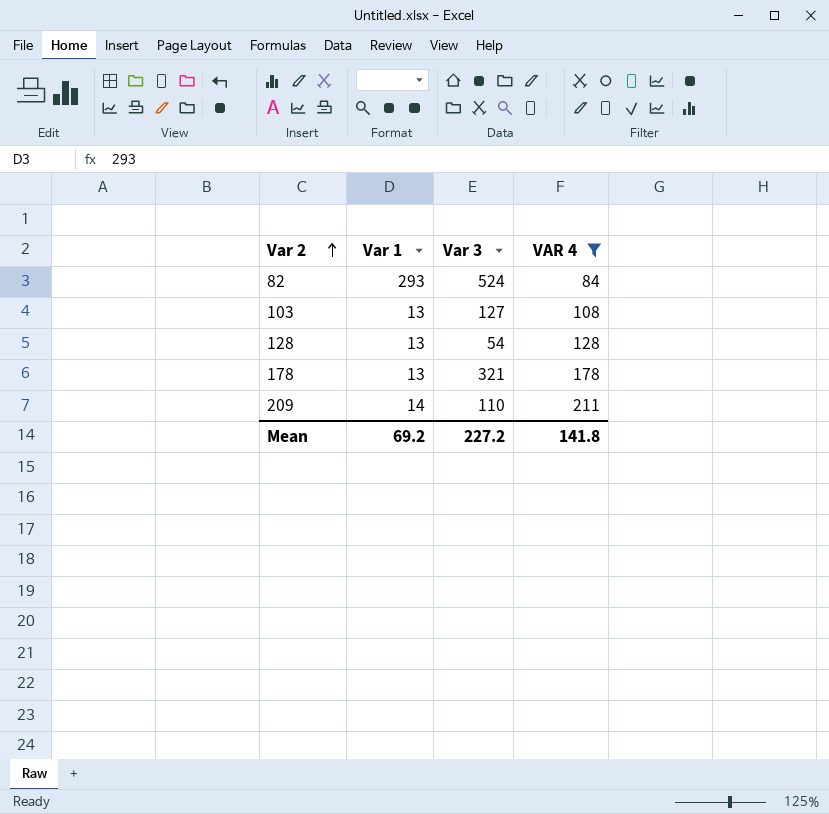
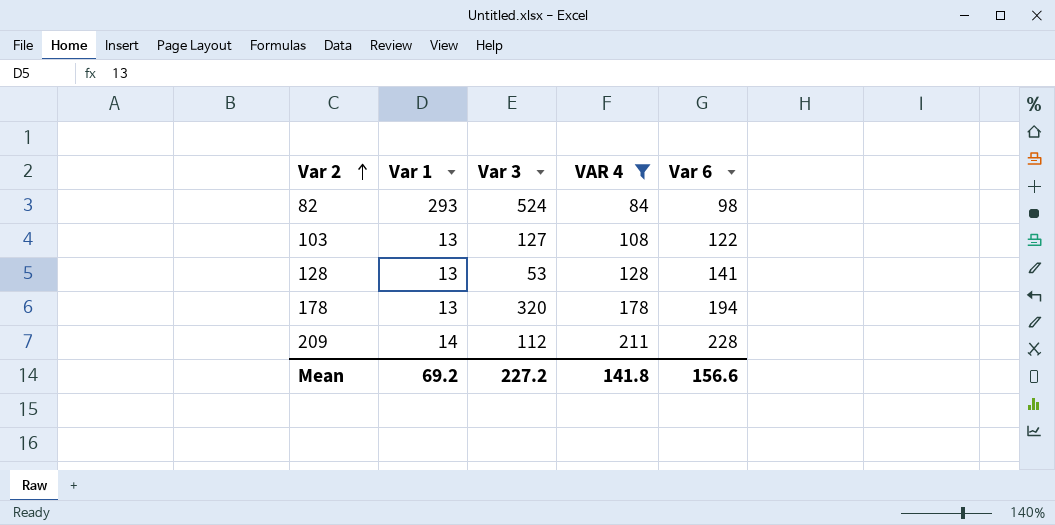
column Var 6 | position: none -> 5
128 | Var 3: 54 -> 53
178 | Var 3: 321 -> 320
209 | Var 3: 110 -> 112

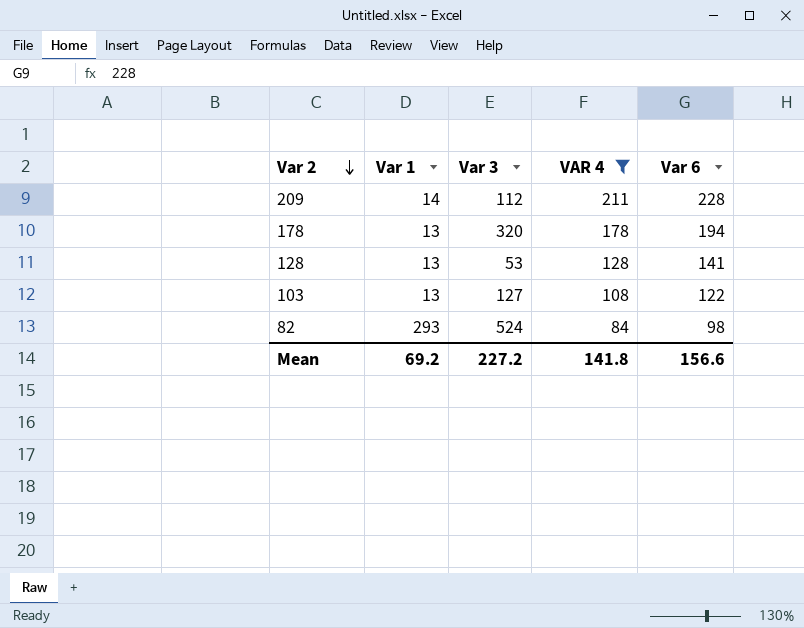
row order: Var 2 ascending -> Var 2 descending

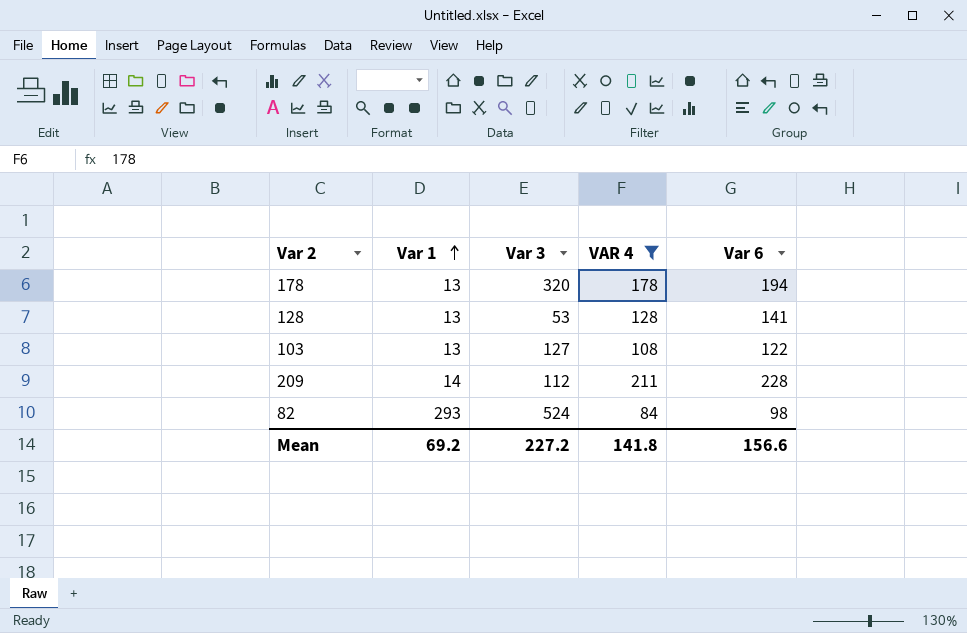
row order: Var 2 descending -> Var 1 ascending

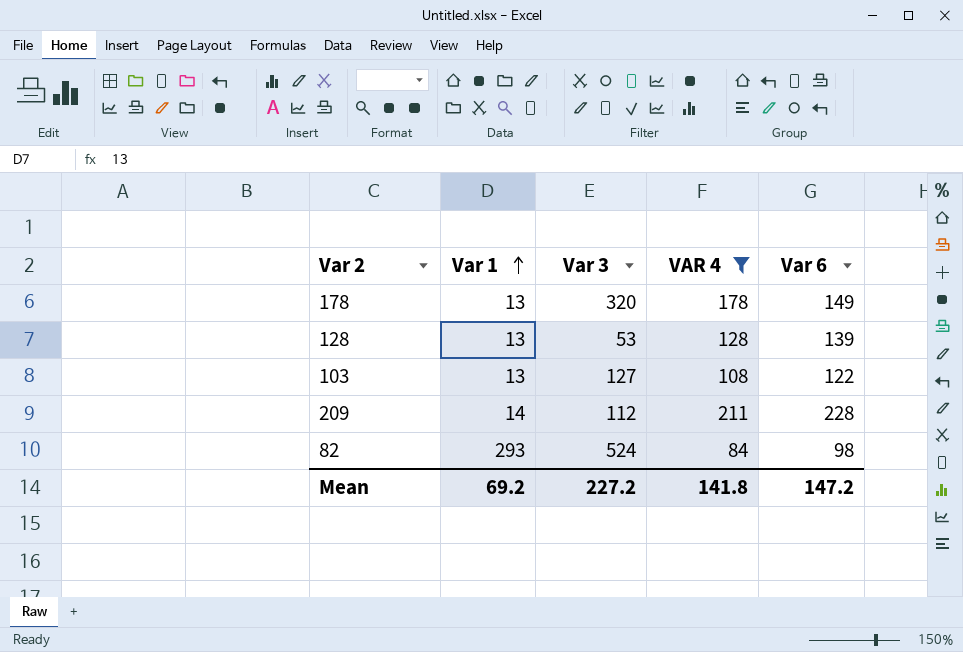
178 | Var 6: 194 -> 149
128 | Var 6: 141 -> 139
Mean | Var 6: 156.6 -> 147.2

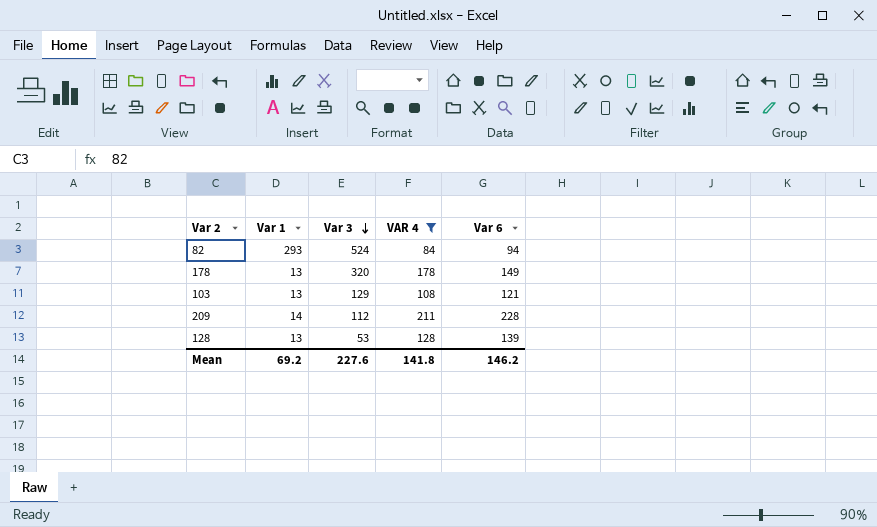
row order: Var 1 ascending -> Var 3 descending
82 | Var 6: 98 -> 94
103 | Var 3: 127 -> 129
103 | Var 6: 122 -> 121
Mean | Var 3: 227.2 -> 227.6
Mean | Var 6: 147.2 -> 146.2

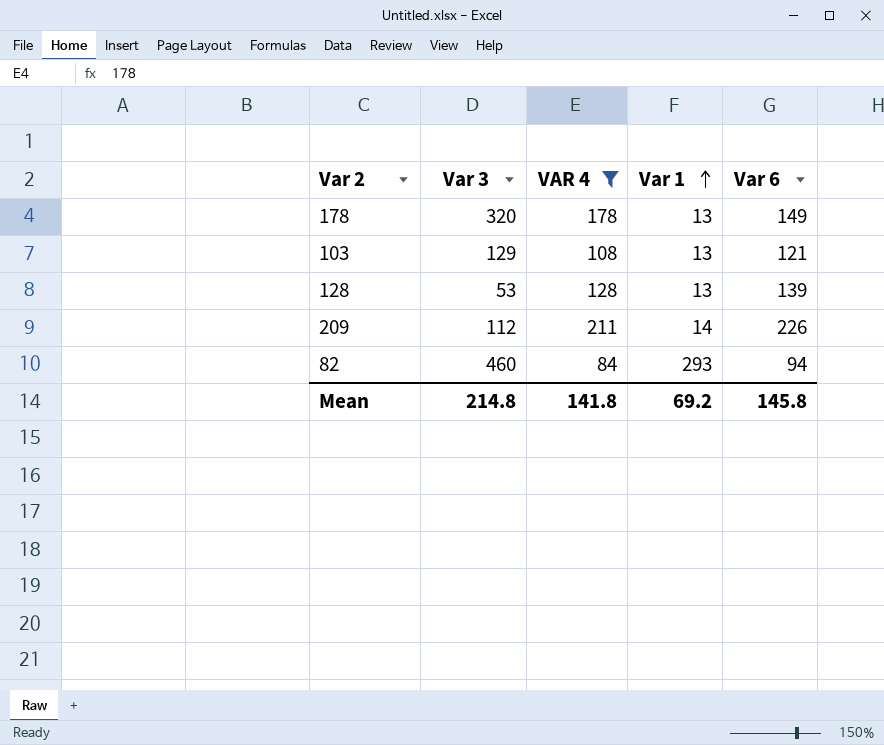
row order: Var 3 descending -> Var 1 ascending
column Var 1 | position: 2 -> 4
209 | Var 6: 228 -> 226
82 | Var 3: 524 -> 460
Mean | Var 3: 227.6 -> 214.8
Mean | Var 6: 146.2 -> 145.8

